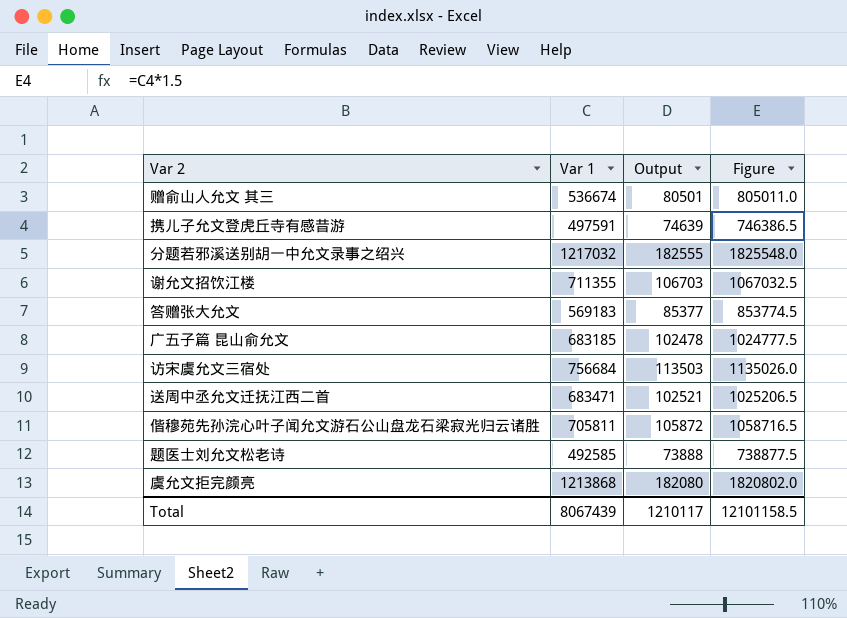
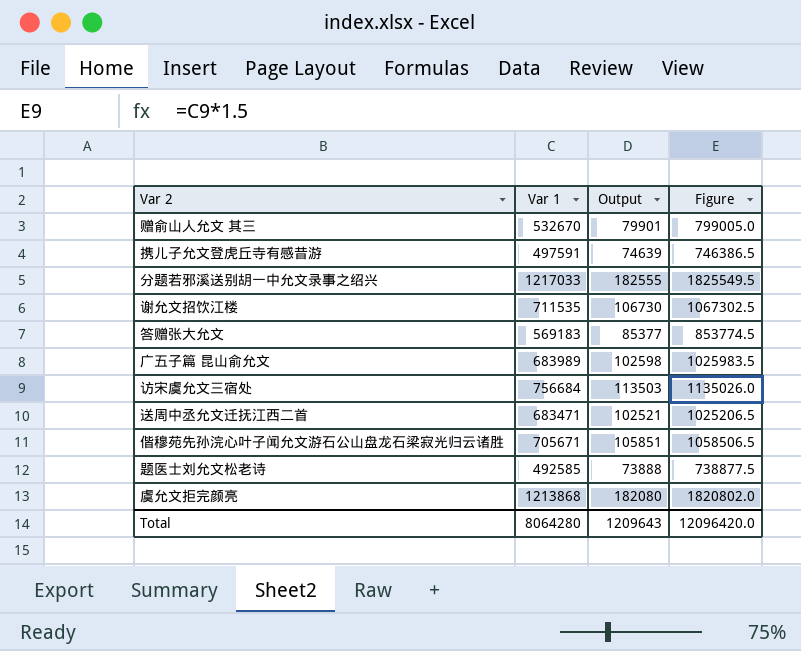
赠俞山人允文 其三 | Var 1: 536674 -> 532670
赠俞山人允文 其三 | Output: 80501 -> 79901
赠俞山人允文 其三 | Figure: 805011.0 -> 799005.0
分题若邪溪送别胡一中允文录事之绍兴 | Var 1: 1217032 -> 1217033
分题若邪溪送别胡一中允文录事之绍兴 | Figure: 1825548.0 -> 1825549.5
谢允文招饮江楼 | Var 1: 711355 -> 711535
谢允文招饮江楼 | Output: 106703 -> 106730
谢允文招饮江楼 | Figure: 1067032.5 -> 1067302.5
广五子篇 昆山俞允文 | Var 1: 683185 -> 683989
广五子篇 昆山俞允文 | Output: 102478 -> 102598
广五子篇 昆山俞允文 | Figure: 1024777.5 -> 1025983.5
偕穆苑先孙浣心叶子闻允文游石公山盘龙石梁寂光归云诸胜 | Var 1: 705811 -> 705671
偕穆苑先孙浣心叶子闻允文游石公山盘龙石梁寂光归云诸胜 | Output: 105872 -> 105851
偕穆苑先孙浣心叶子闻允文游石公山盘龙石梁寂光归云诸胜 | Figure: 1058716.5 -> 1058506.5
Total | Var 1: 8067439 -> 8064280
Total | Output: 1210117 -> 1209643
Total | Figure: 12101158.5 -> 12096420.0

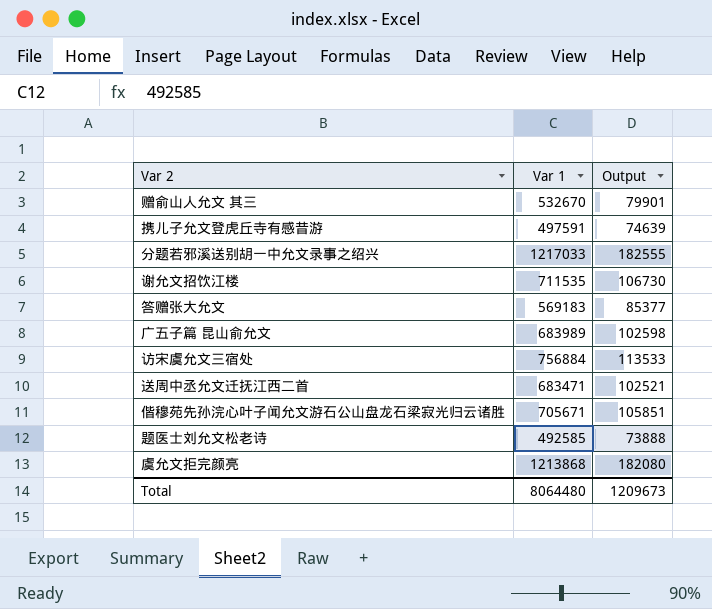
column Figure | formula: [Var 1] * 1.5 -> none
访宋虞允文三宿处 | Var 1: 756684 -> 756884
访宋虞允文三宿处 | Output: 113503 -> 113533
Total | Var 1: 8064280 -> 8064480
Total | Output: 1209643 -> 1209673

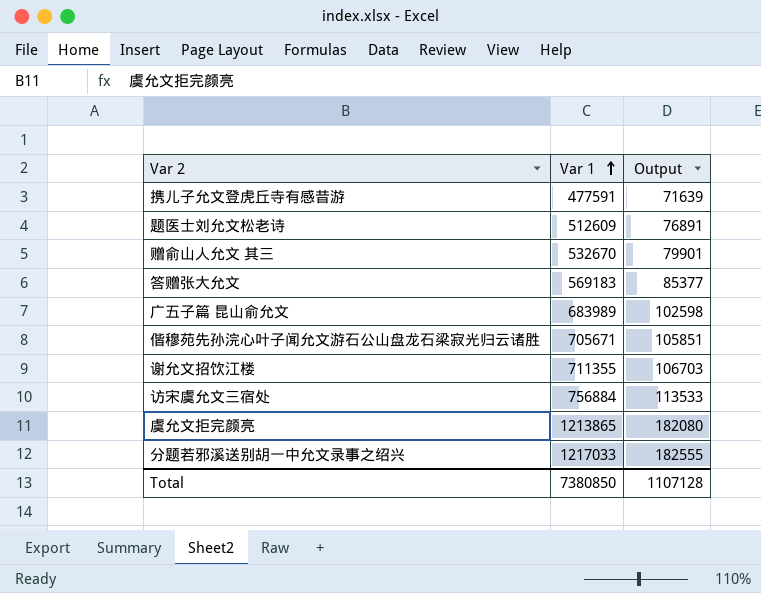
row order: none -> Var 1 ascending
row 送周中丞允文迁抚江西二首: 683471 | 102521 -> none
携儿子允文登虎丘寺有感昔游 | Var 1: 497591 -> 477591
携儿子允文登虎丘寺有感昔游 | Output: 74639 -> 71639
题医士刘允文松老诗 | Var 1: 492585 -> 512609
题医士刘允文松老诗 | Output: 73888 -> 76891
谢允文招饮江楼 | Var 1: 711535 -> 711355
谢允文招饮江楼 | Output: 106730 -> 106703
虞允文拒完颜亮 | Var 1: 1213868 -> 1213865
Total | Var 1: 8064480 -> 7380850
Total | Output: 1209673 -> 1107128

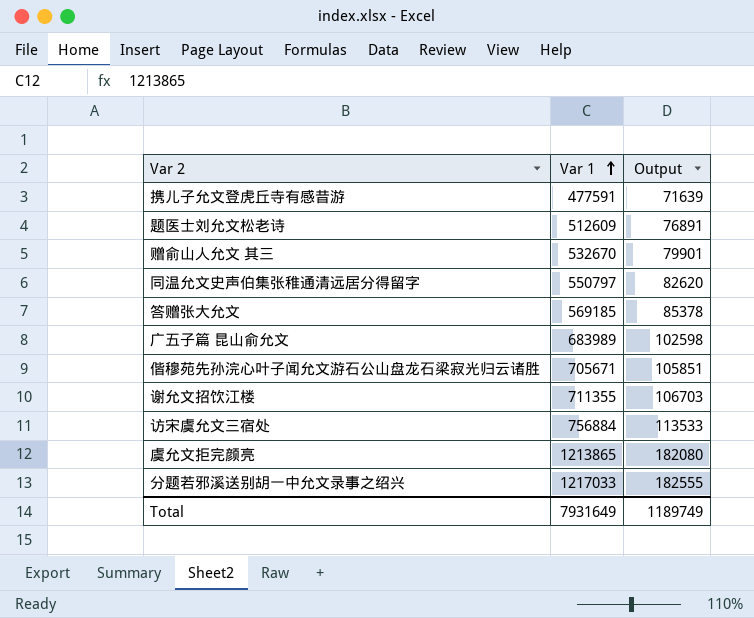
row 同温允文史声伯集张稚通清远居分得留字: none -> 550797 | 82620
答赠张大允文 | Var 1: 569183 -> 569185
答赠张大允文 | Output: 85377 -> 85378
Total | Var 1: 7380850 -> 7931649
Total | Output: 1107128 -> 1189749

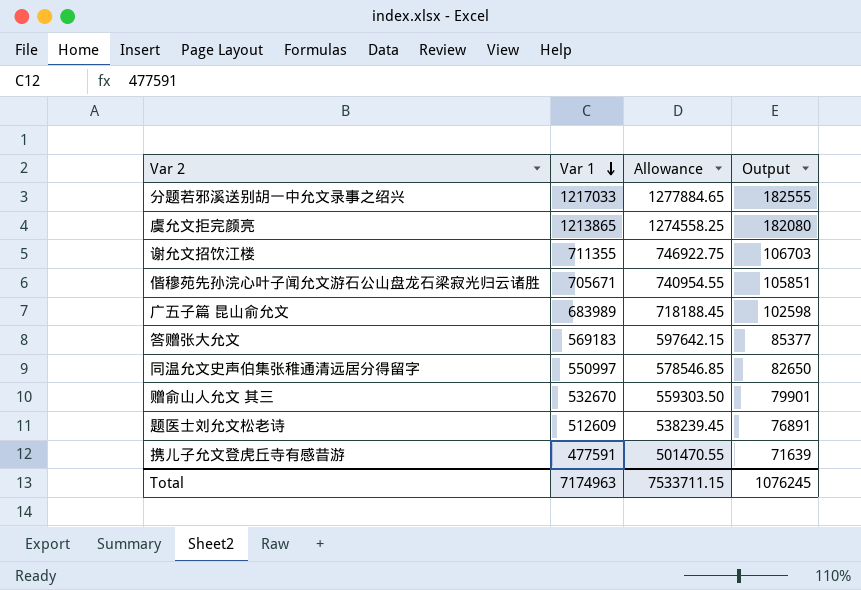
row order: Var 1 ascending -> Var 1 descending
column Allowance | formula: none -> [Var 1] * 1.05
row 访宋虞允文三宿处: 756884 | 113533 -> none
答赠张大允文 | Var 1: 569185 -> 569183
答赠张大允文 | Output: 85378 -> 85377
同温允文史声伯集张稚通清远居分得留字 | Var 1: 550797 -> 550997
同温允文史声伯集张稚通清远居分得留字 | Output: 82620 -> 82650
Total | Var 1: 7931649 -> 7174963
Total | Output: 1189749 -> 1076245

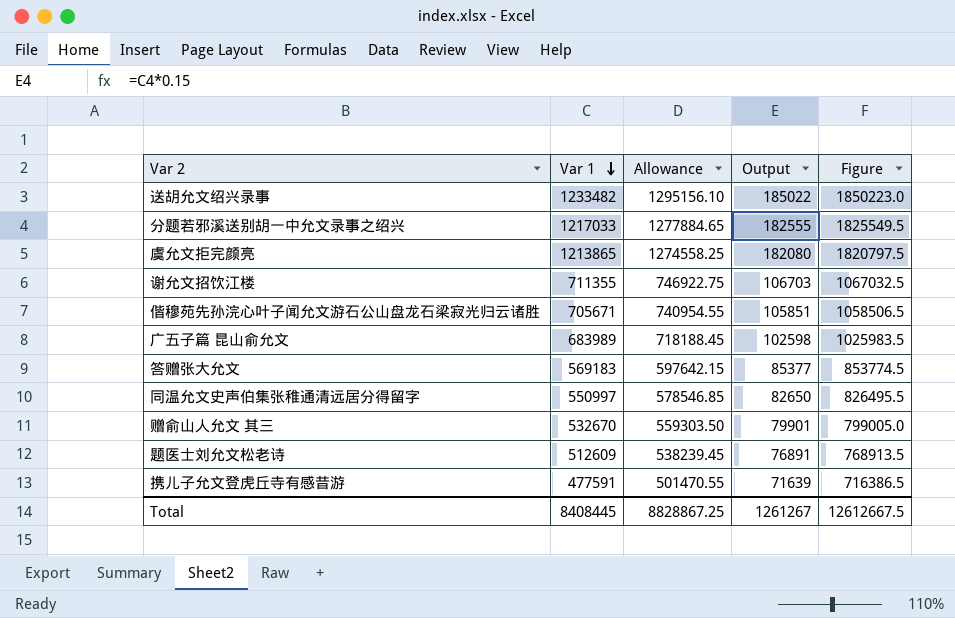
column Figure | formula: none -> [Var 1] * 1.5
row 送胡允文绍兴录事: none -> 1233482 | 1295156.10 | 185022 | 1850223.0
Total | Var 1: 7174963 -> 8408445
Total | Allowance: 7533711.15 -> 8828867.25
Total | Output: 1076245 -> 1261267

